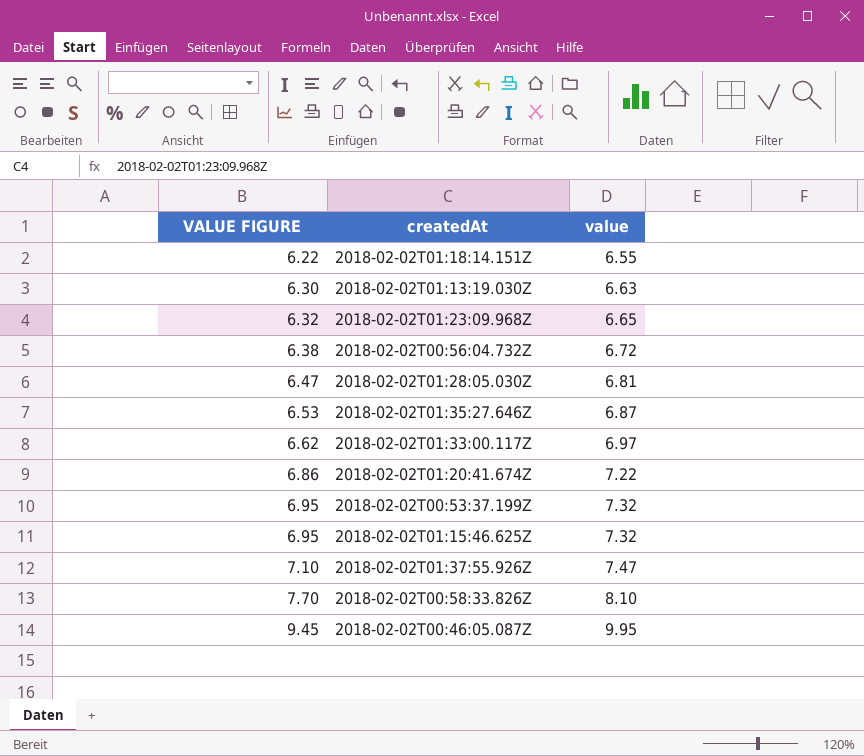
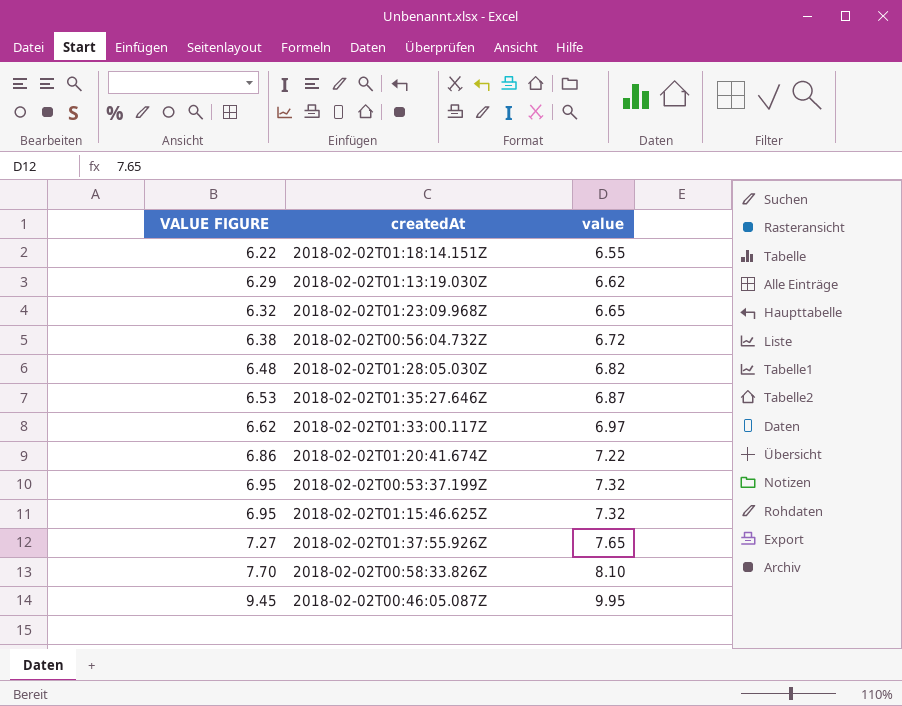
2018-02-02T01:13:19.030Z | VALUE FIGURE: 6.30 -> 6.29
2018-02-02T01:13:19.030Z | value: 6.63 -> 6.62
2018-02-02T01:28:05.030Z | VALUE FIGURE: 6.47 -> 6.48
2018-02-02T01:28:05.030Z | value: 6.81 -> 6.82
2018-02-02T01:37:55.926Z | VALUE FIGURE: 7.10 -> 7.27
2018-02-02T01:37:55.926Z | value: 7.47 -> 7.65

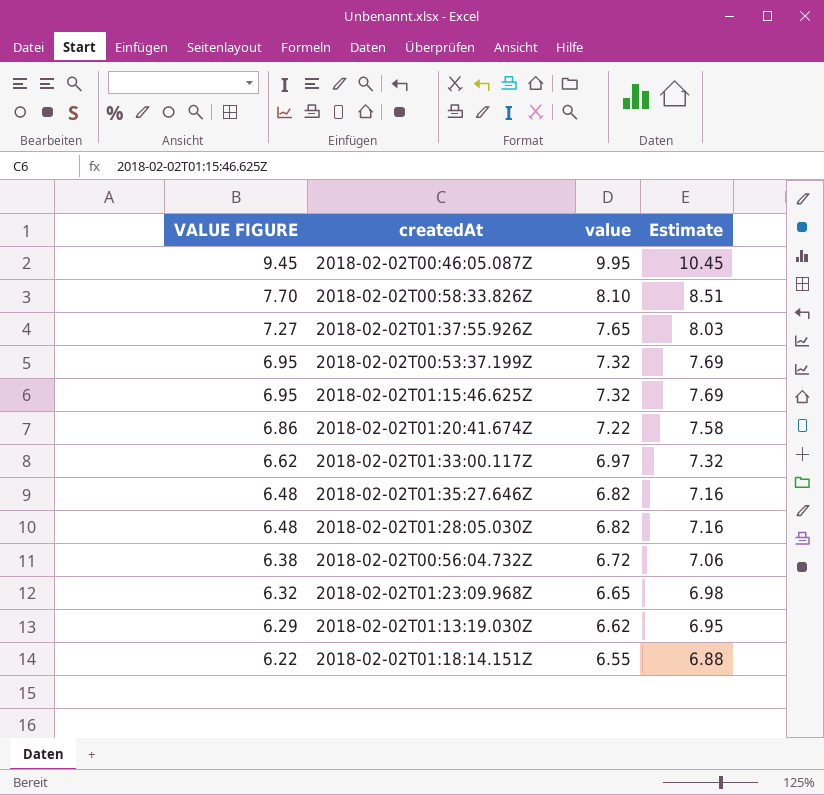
row order: VALUE FIGURE ascending -> VALUE FIGURE descending
column Estimate | formula: none -> [value] * 1.05
2018-02-02T01:35:27.646Z | VALUE FIGURE: 6.53 -> 6.48
2018-02-02T01:35:27.646Z | value: 6.87 -> 6.82

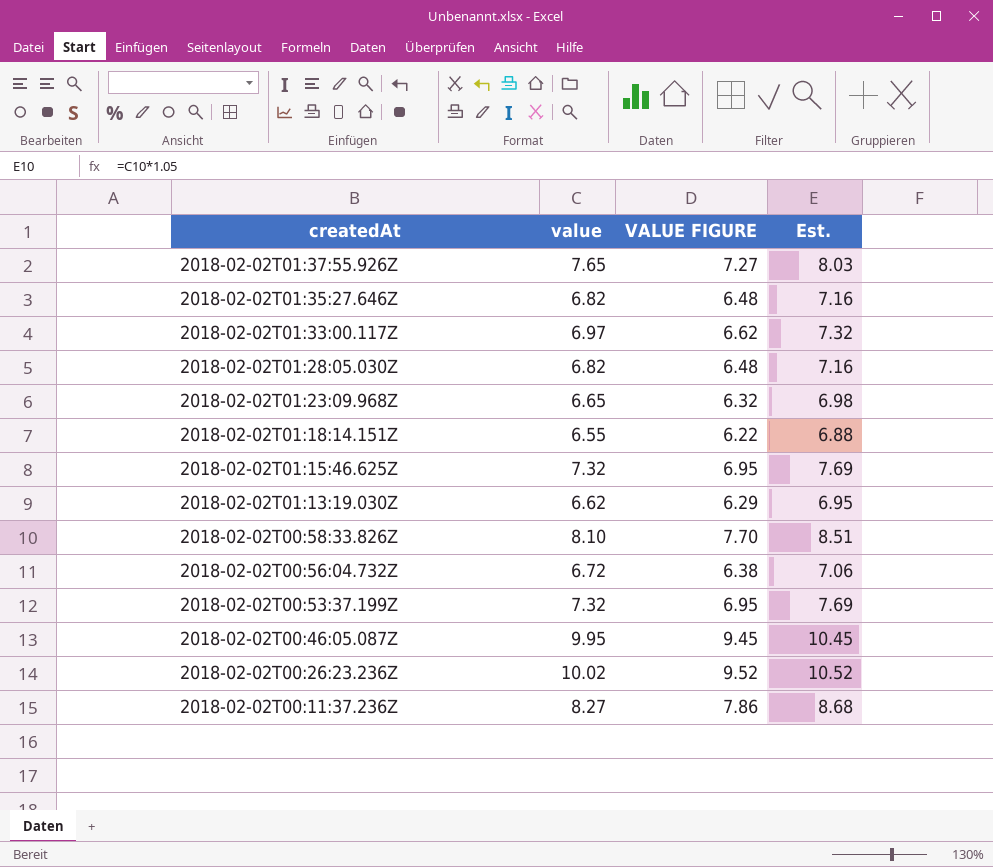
row order: VALUE FIGURE descending -> createdAt descending
column VALUE FIGURE | position: 1 -> 3
column name: Estimate -> Est.
row 2018-02-02T01:20:41.674Z: 6.86 | 7.22 | 7.58 -> none
row 2018-02-02T00:26:23.236Z: none -> 10.02 | 9.52 | 10.52
row 2018-02-02T00:11:37.236Z: none -> 8.27 | 7.86 | 8.68

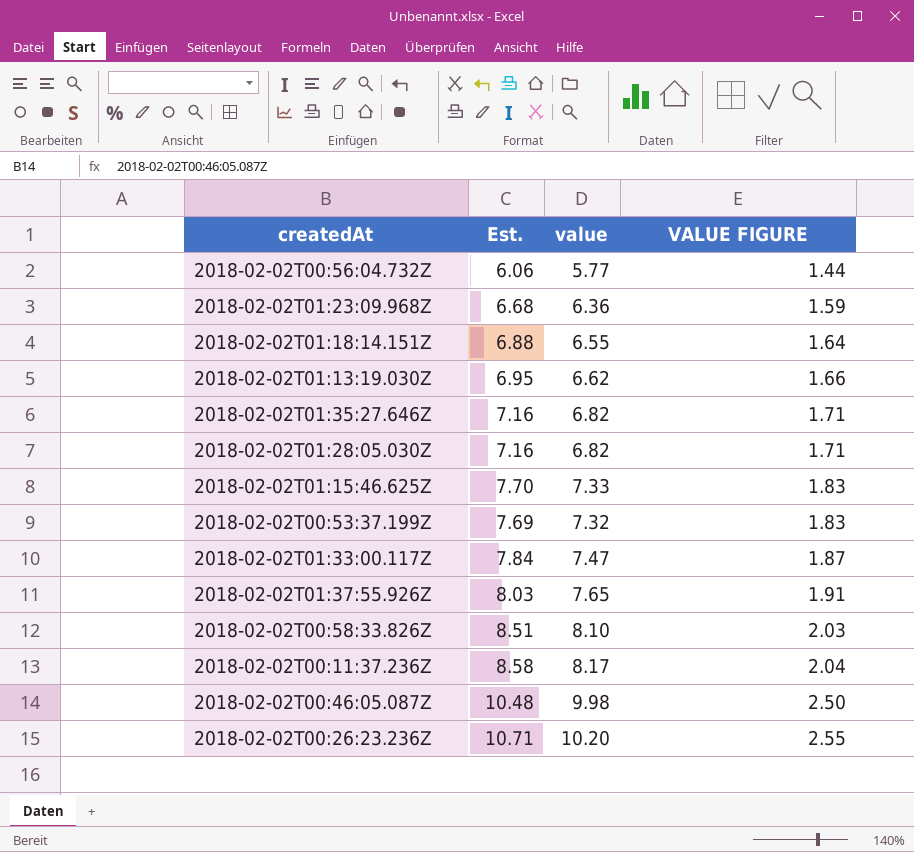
row order: createdAt descending -> VALUE FIGURE ascending
column Est. | position: 4 -> 2
column VALUE FIGURE | formula: [value] * 0.95 -> [value] * 0.25
2018-02-02T00:56:04.732Z | Est.: 7.06 -> 6.06
2018-02-02T00:56:04.732Z | value: 6.72 -> 5.77
2018-02-02T01:23:09.968Z | Est.: 6.98 -> 6.68
2018-02-02T01:23:09.968Z | value: 6.65 -> 6.36
2018-02-02T01:15:46.625Z | Est.: 7.69 -> 7.70
2018-02-02T01:15:46.625Z | value: 7.32 -> 7.33
2018-02-02T01:33:00.117Z | Est.: 7.32 -> 7.84
2018-02-02T01:33:00.117Z | value: 6.97 -> 7.47
2018-02-02T00:11:37.236Z | Est.: 8.68 -> 8.58
2018-02-02T00:11:37.236Z | value: 8.27 -> 8.17
2018-02-02T00:46:05.087Z | Est.: 10.45 -> 10.48
2018-02-02T00:46:05.087Z | value: 9.95 -> 9.98
2018-02-02T00:26:23.236Z | Est.: 10.52 -> 10.71
2018-02-02T00:26:23.236Z | value: 10.02 -> 10.20

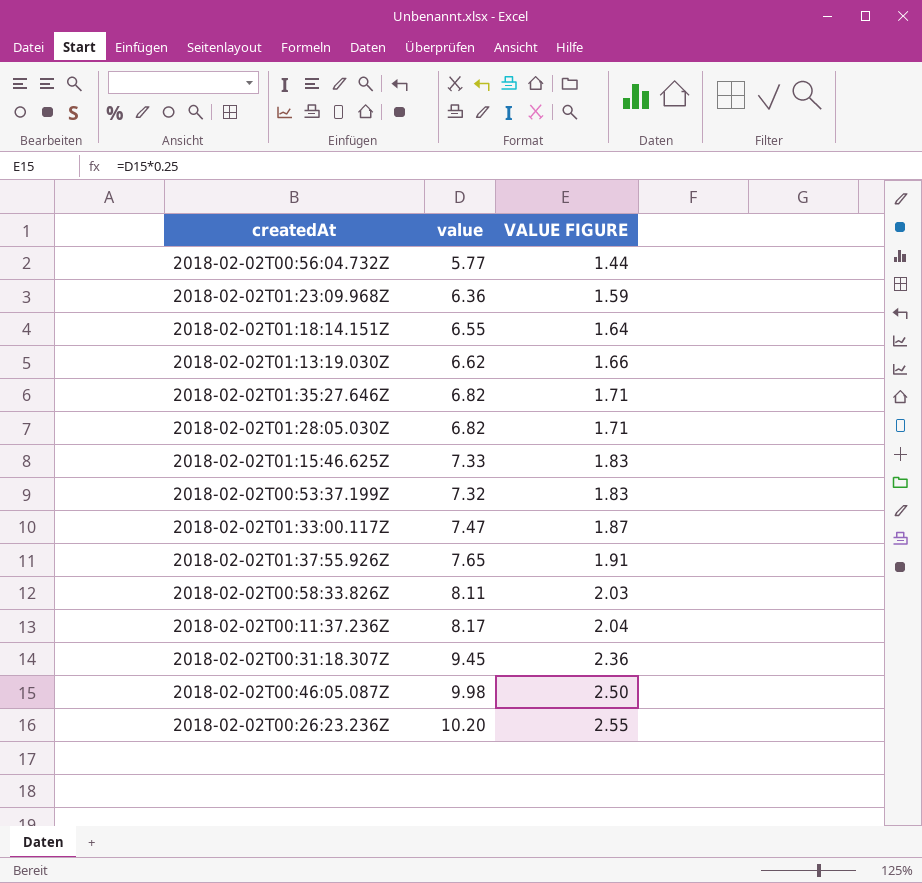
column Est. | formula: [value] * 1.05 -> none
2018-02-02T00:58:33.826Z | value: 8.10 -> 8.11
row 2018-02-02T00:31:18.307Z: none -> 9.45 | 2.36

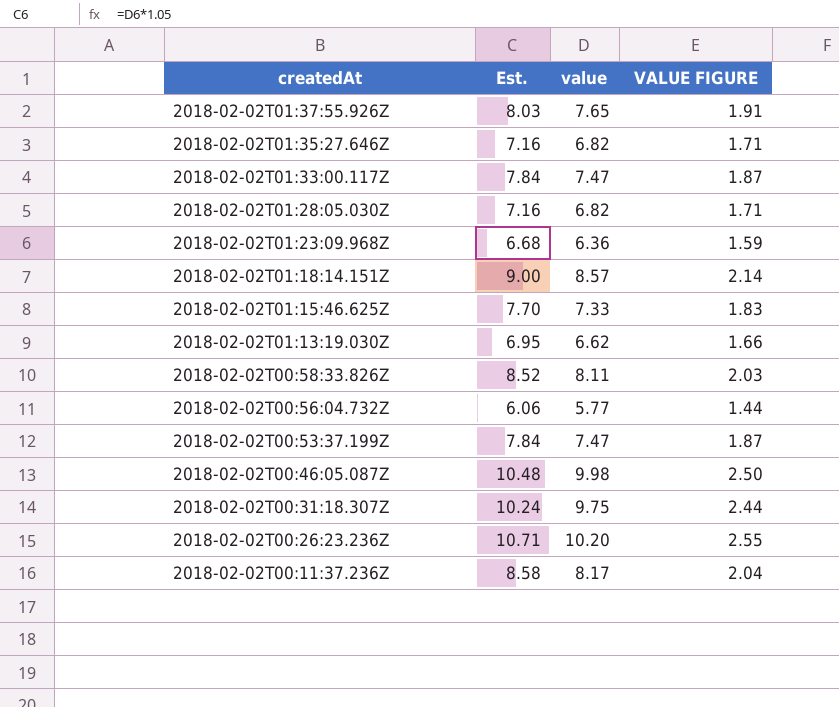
row order: VALUE FIGURE ascending -> createdAt descending
column Est. | formula: none -> [value] * 1.05
2018-02-02T01:18:14.151Z | value: 6.55 -> 8.57
2018-02-02T01:18:14.151Z | VALUE FIGURE: 1.64 -> 2.14
2018-02-02T00:53:37.199Z | value: 7.32 -> 7.47
2018-02-02T00:53:37.199Z | VALUE FIGURE: 1.83 -> 1.87
2018-02-02T00:31:18.307Z | value: 9.45 -> 9.75
2018-02-02T00:31:18.307Z | VALUE FIGURE: 2.36 -> 2.44

